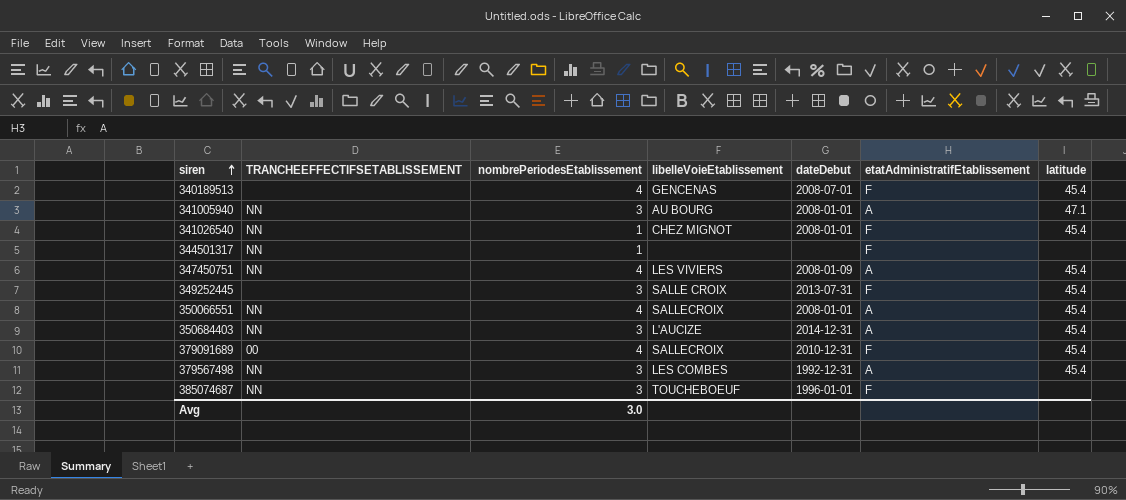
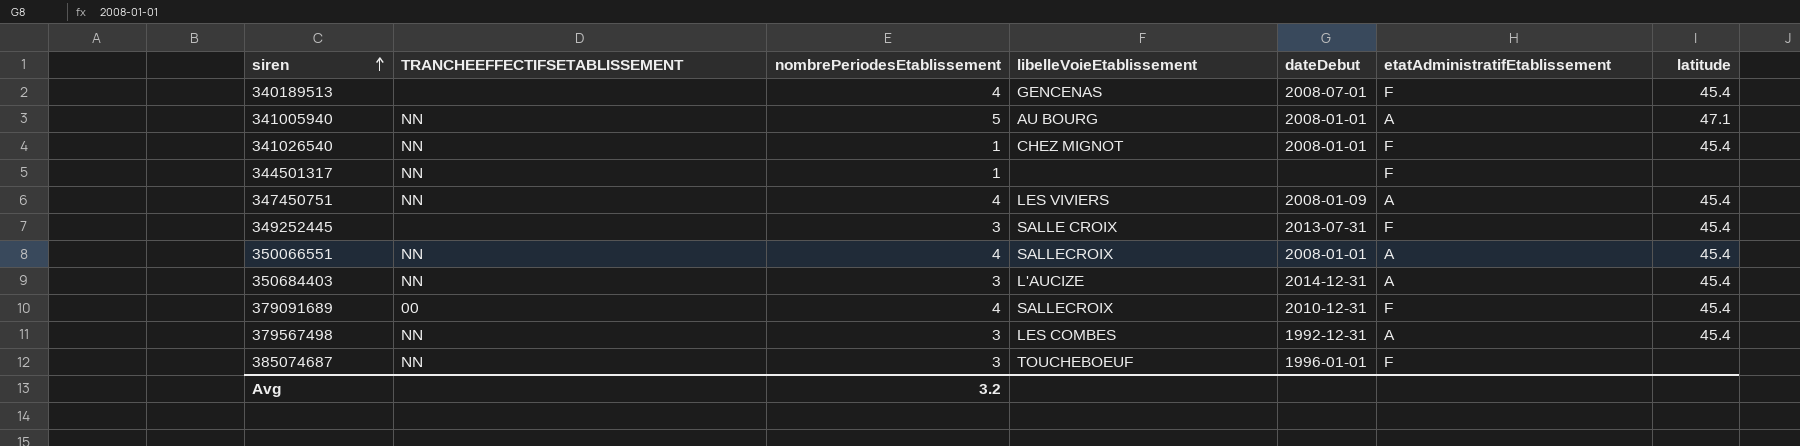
341005940 | nombrePeriodesEtablissement: 3 -> 5
Avg | nombrePeriodesEtablissement: 3.0 -> 3.2

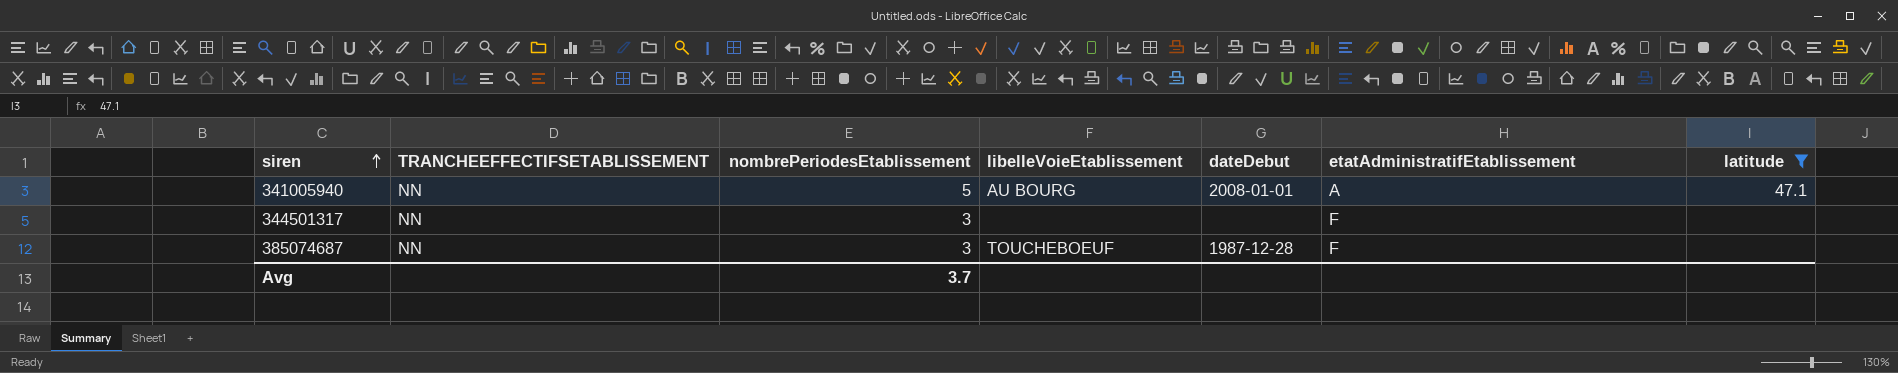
filter: none -> latitude != 45.4
344501317 | nombrePeriodesEtablissement: 1 -> 3
385074687 | dateDebut: 1996-01-01 -> 1987-12-28
Avg | nombrePeriodesEtablissement: 3.2 -> 3.7

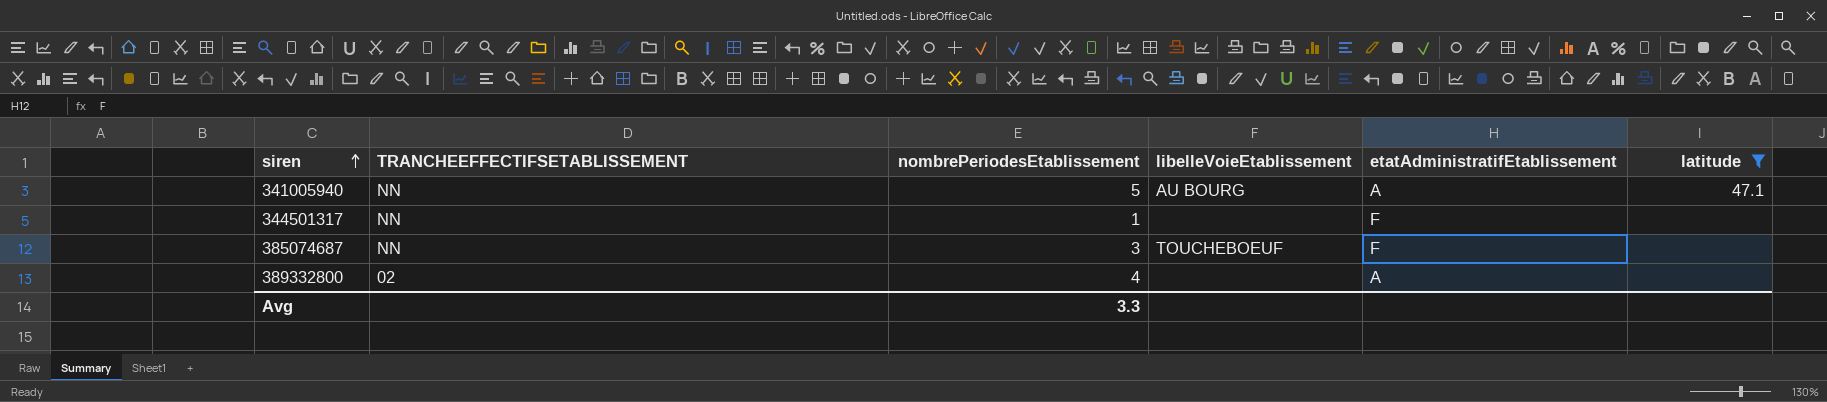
column dateDebut | position: 5 -> none
344501317 | nombrePeriodesEtablissement: 3 -> 1
row 389332800: none -> 02 | 4 | none | A | none
Avg | nombrePeriodesEtablissement: 3.7 -> 3.3

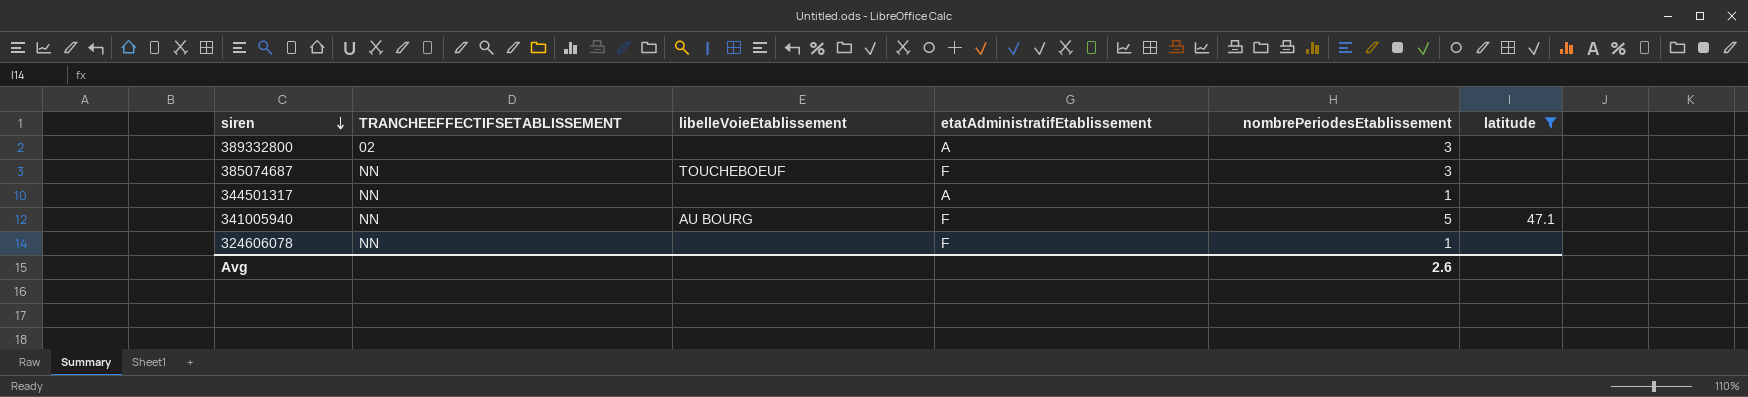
row order: siren ascending -> siren descending
column nombrePeriodesEtablissement | position: 3 -> 5
389332800 | nombrePeriodesEtablissement: 4 -> 3
344501317 | etatAdministratifEtablissement: F -> A
341005940 | etatAdministratifEtablissement: A -> F
row 324606078: none -> NN | none | F | 1 | none
Avg | nombrePeriodesEtablissement: 3.3 -> 2.6

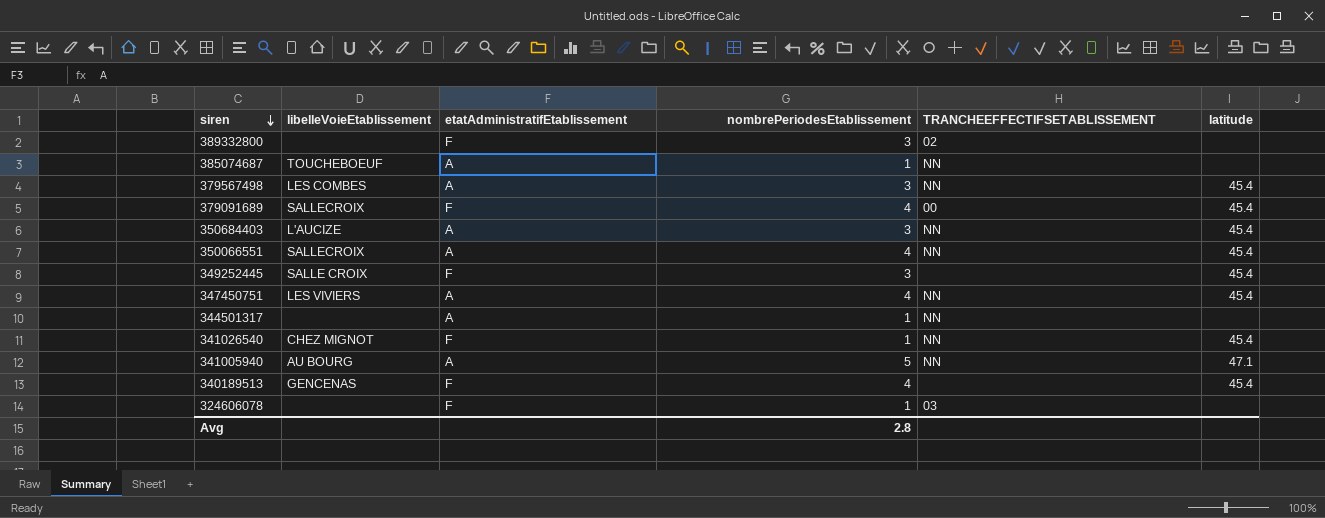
filter: latitude != 45.4 -> none
column TRANCHEEFFECTIFSETABLISSEMENT | position: 2 -> 5
389332800 | etatAdministratifEtablissement: A -> F
385074687 | etatAdministratifEtablissement: F -> A
385074687 | nombrePeriodesEtablissement: 3 -> 1
341005940 | etatAdministratifEtablissement: F -> A
324606078 | TRANCHEEFFECTIFSETABLISSEMENT: NN -> 03
Avg | nombrePeriodesEtablissement: 2.6 -> 2.8

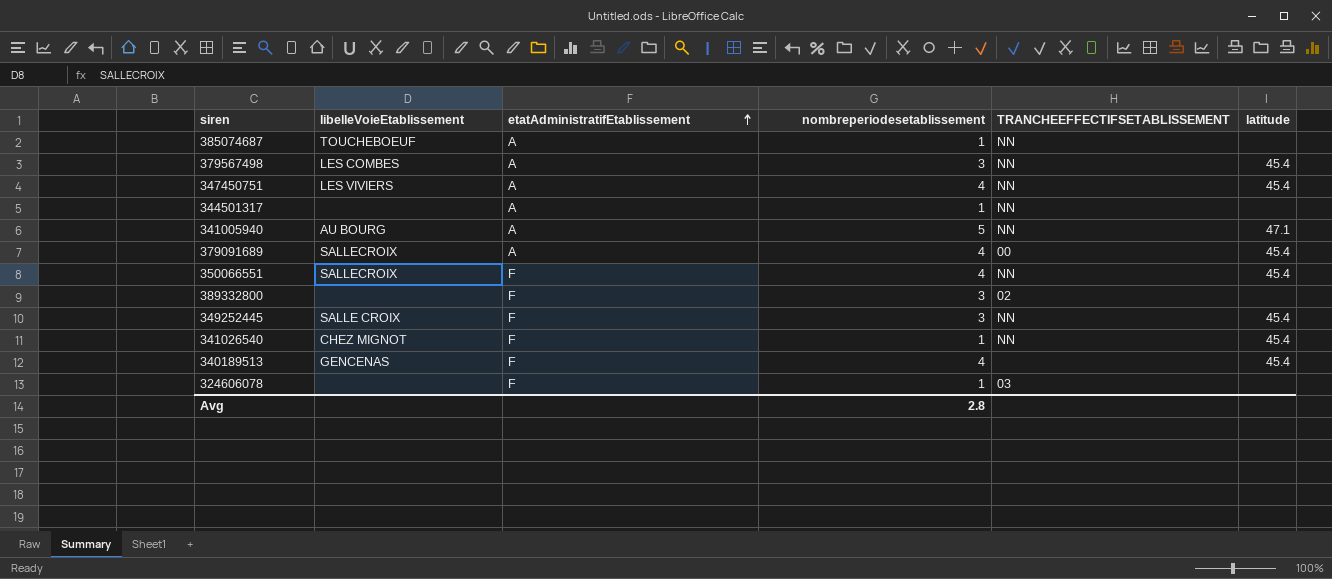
row order: siren descending -> etatAdministratifEtablissement ascending
column name: nombrePeriodesEtablissement -> nombreperiodesetablissement
row 350684403: L'AUCIZE | A | 3 | NN | 45.4 -> none
379091689 | etatAdministratifEtablissement: F -> A
350066551 | etatAdministratifEtablissement: A -> F
349252445 | TRANCHEEFFECTIFSETABLISSEMENT: none -> NN

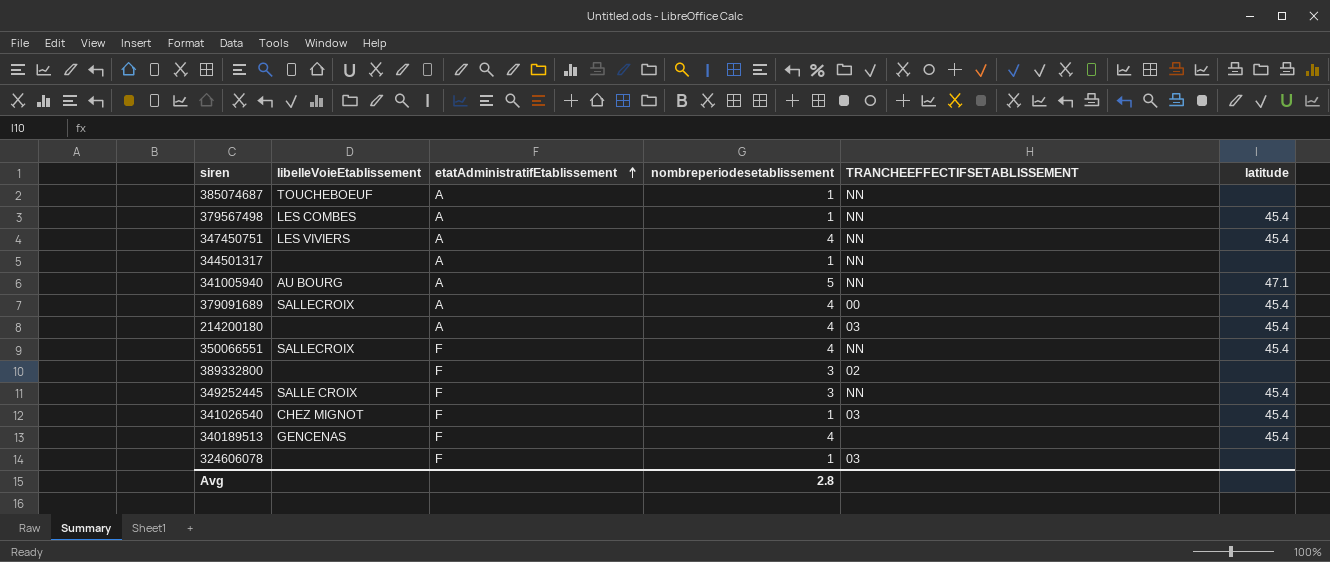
379567498 | nombreperiodesetablissement: 3 -> 1
row 214200180: none -> none | A | 4 | 03 | 45.4
341026540 | TRANCHEEFFECTIFSETABLISSEMENT: NN -> 03

